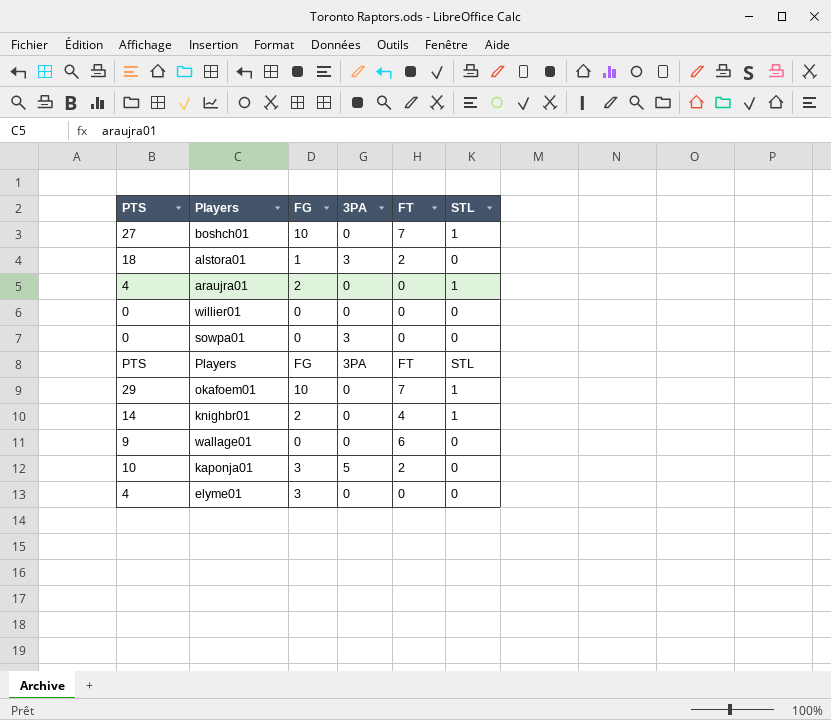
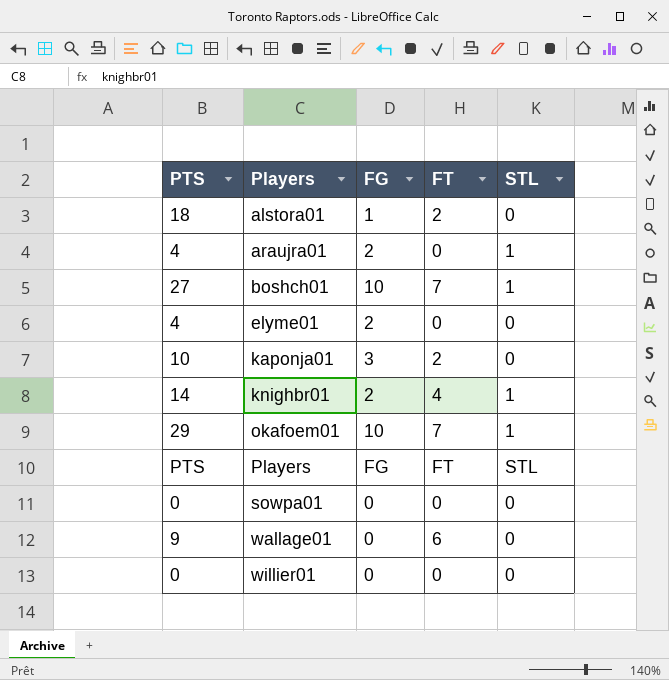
row order: none -> Players ascending
column 3PA | position: 4 -> none
elyme01 | FG: 3 -> 2

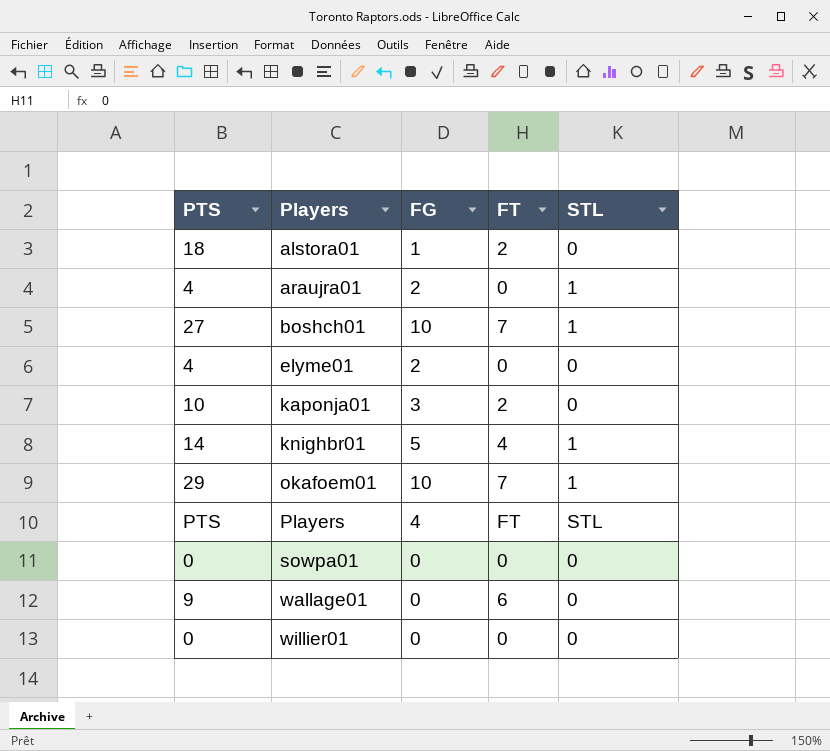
knighbr01 | FG: 2 -> 5
Players | FG: FG -> 4

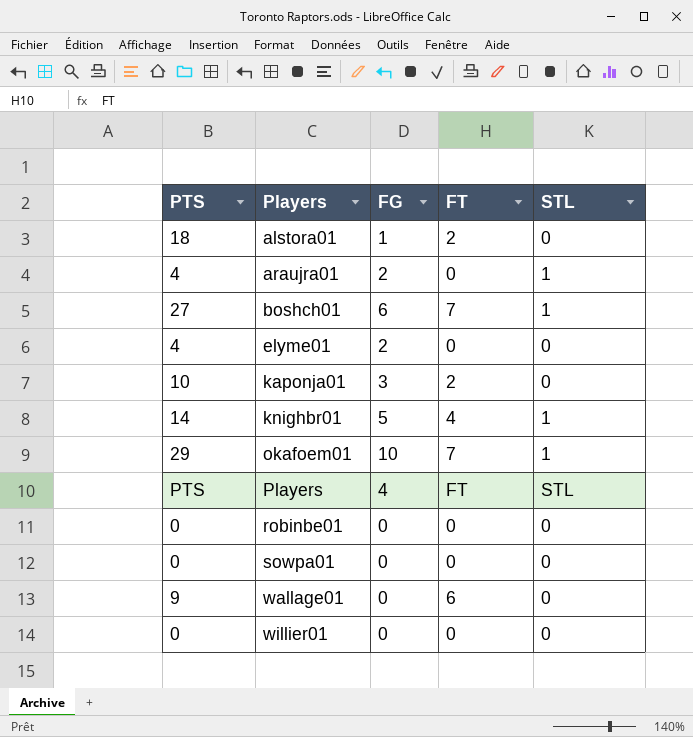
boshch01 | FG: 10 -> 6
row robinbe01: none -> 0 | 0 | 0 | 0

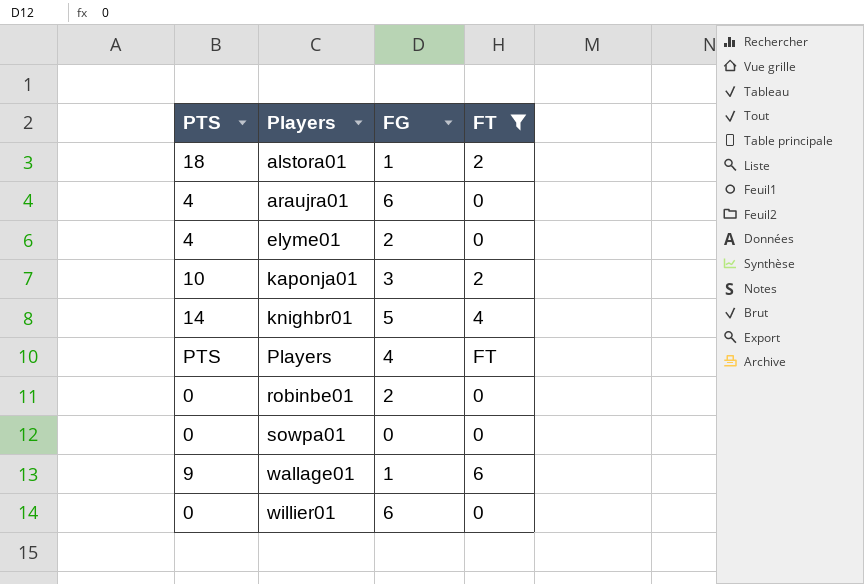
filter: none -> FT != 7
column STL | position: 5 -> none
araujra01 | FG: 2 -> 6
robinbe01 | FG: 0 -> 2
wallage01 | FG: 0 -> 1
willier01 | FG: 0 -> 6

